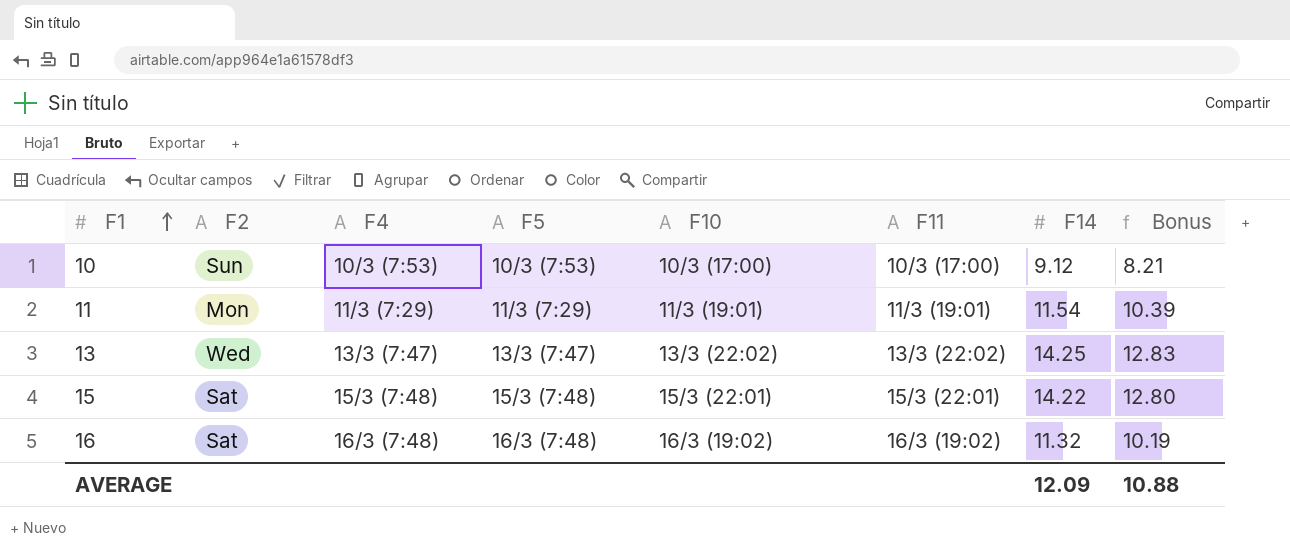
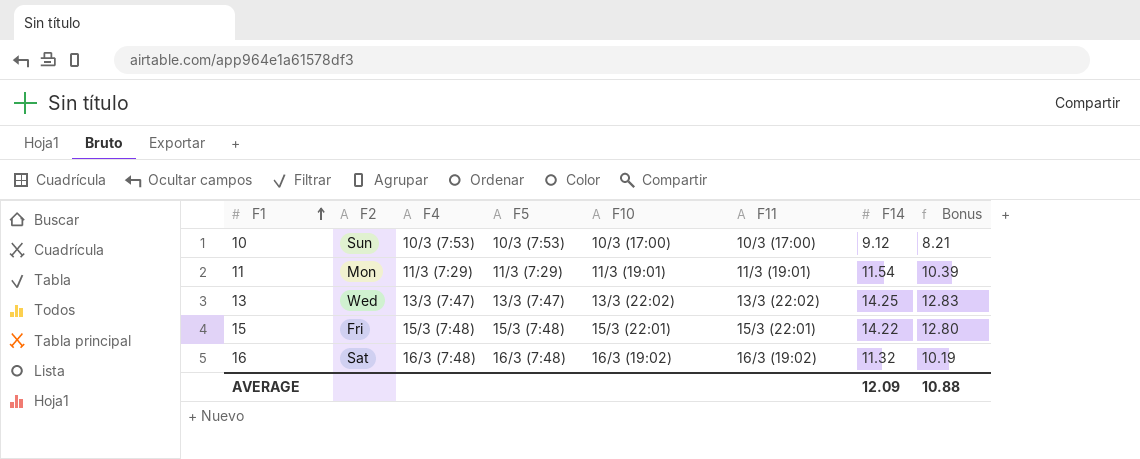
15 | F2: Sat -> Fri

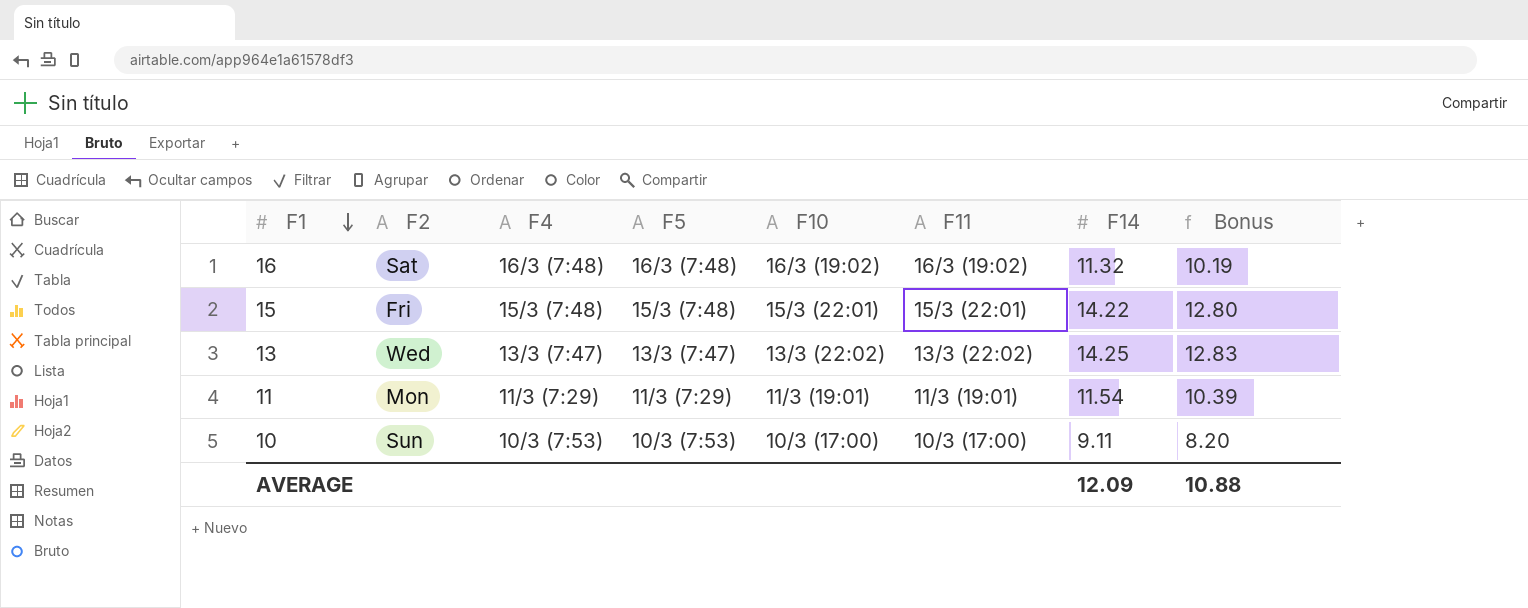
row order: F1 ascending -> F1 descending
10 | F14: 9.12 -> 9.11
10 | Bonus: 8.21 -> 8.20

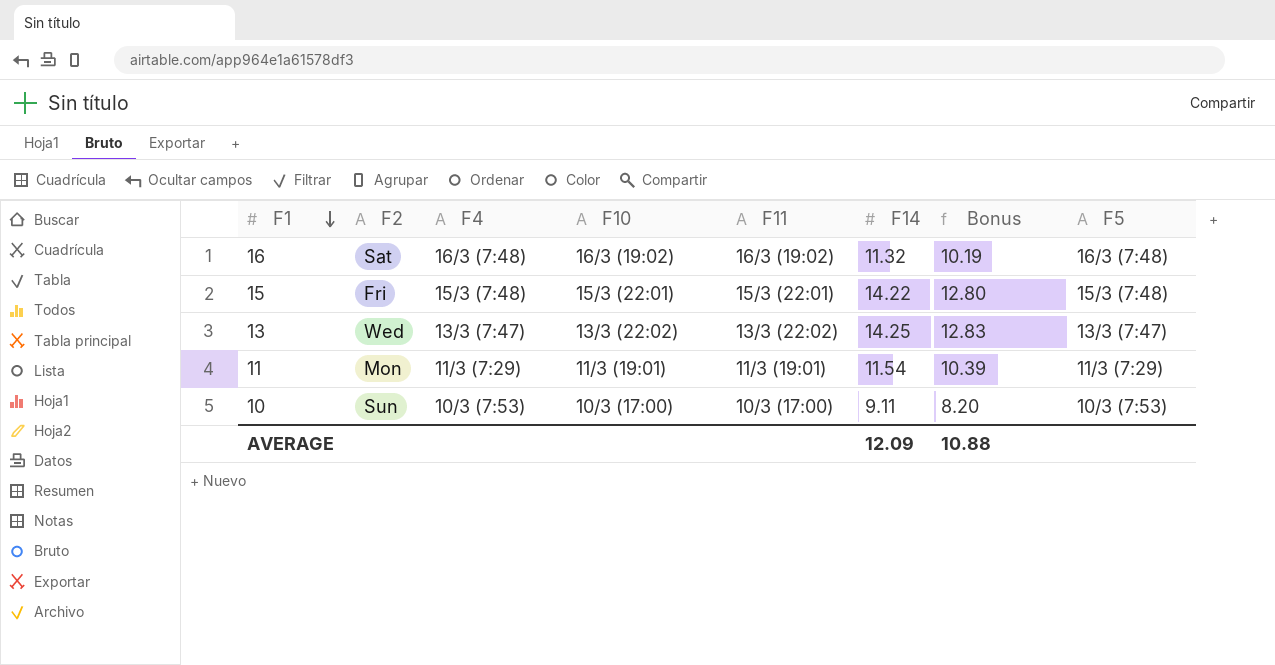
column F5 | position: 4 -> 8

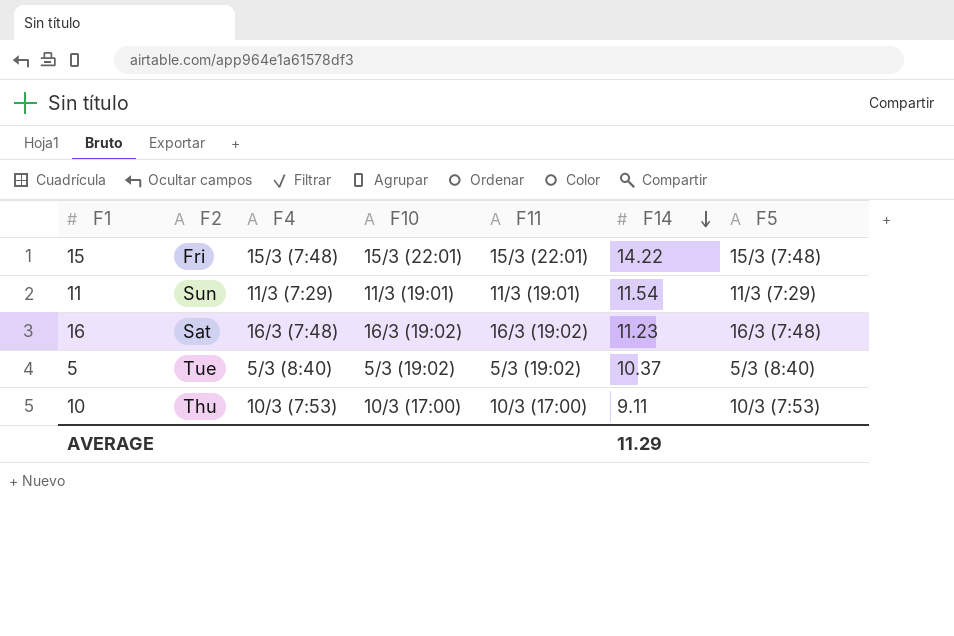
row order: F1 descending -> F14 descending
column Bonus | formula: [F14] * 0.9 -> none
row 13: Wed | 13/3 (7:47) | 13/3 (22:02) | 13/3 (22:02) | 14.25 | 12.83 | 13/3 (7:47) -> none
11 | F2: Mon -> Sun
16 | F14: 11.32 -> 11.23
row 5: none -> Tue | 5/3 (8:40) | 5/3 (19:02) | 5/3 (19:02) | 10.37 | 5/3 (8:40)
10 | F2: Sun -> Thu
AVERAGE | F14: 12.09 -> 11.29

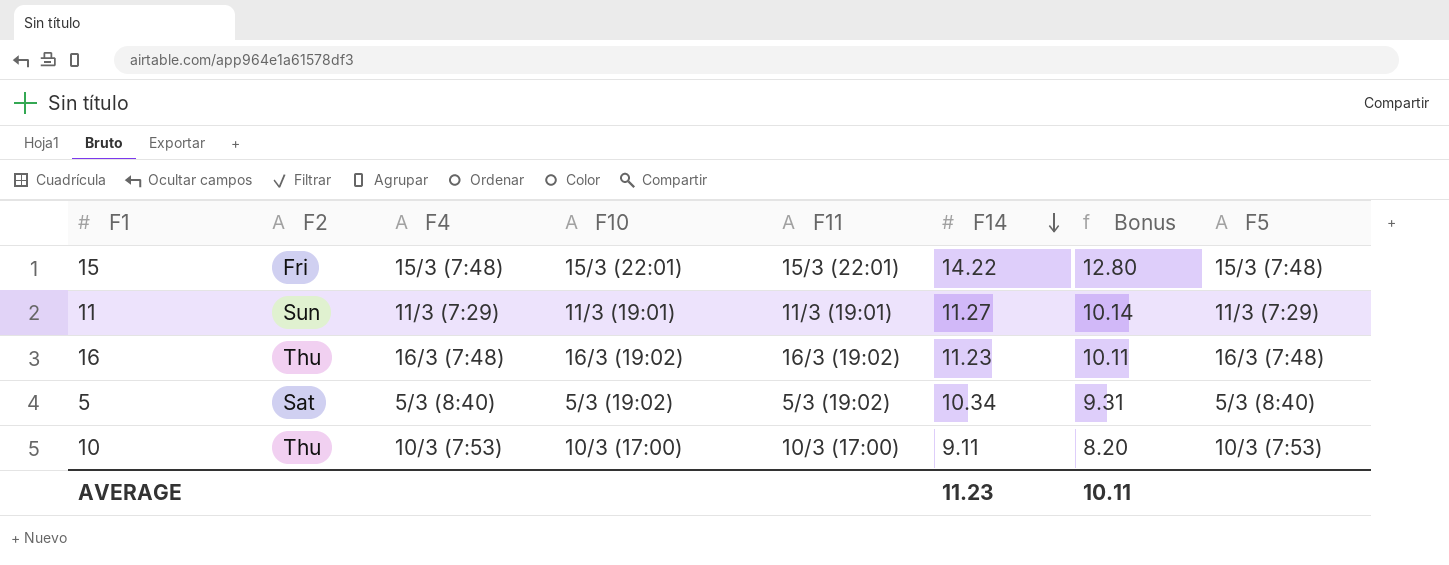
column Bonus | formula: none -> [F14] * 0.9
11 | F14: 11.54 -> 11.27
16 | F2: Sat -> Thu
5 | F2: Tue -> Sat
5 | F14: 10.37 -> 10.34
AVERAGE | F14: 11.29 -> 11.23

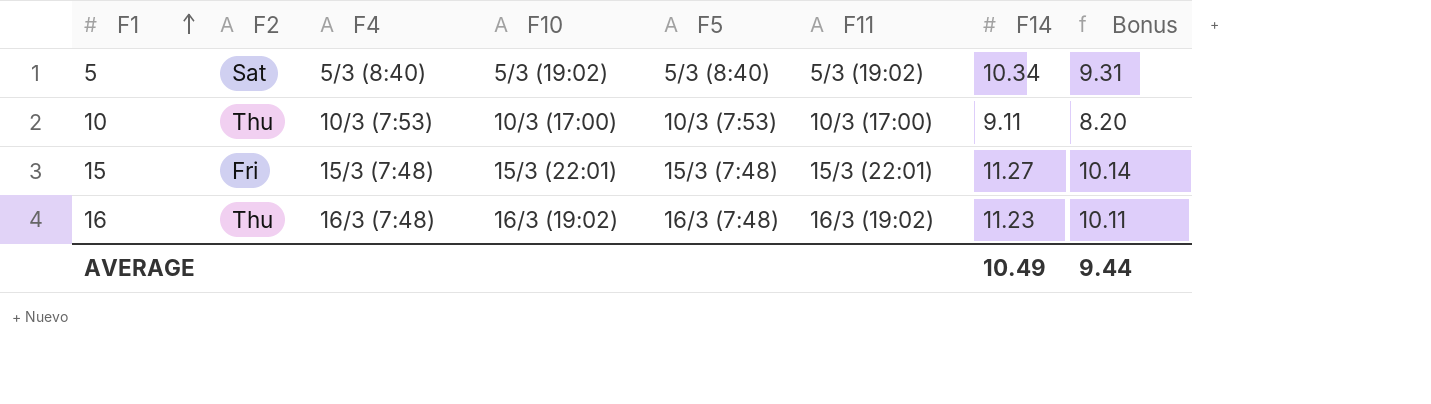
row order: F14 descending -> F1 ascending
column F5 | position: 8 -> 5
row 11: Sun | 11/3 (7:29) | 11/3 (19:01) | 11/3 (19:01) | 11.27 | 10.14 | 11/3 (7:29) -> none
15 | F14: 14.22 -> 11.27
15 | Bonus: 12.80 -> 10.14
AVERAGE | F14: 11.23 -> 10.49
AVERAGE | Bonus: 10.11 -> 9.44

